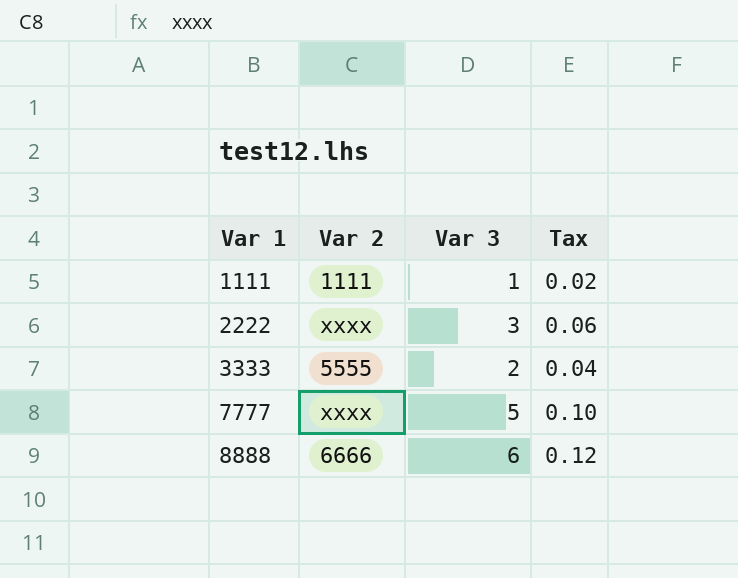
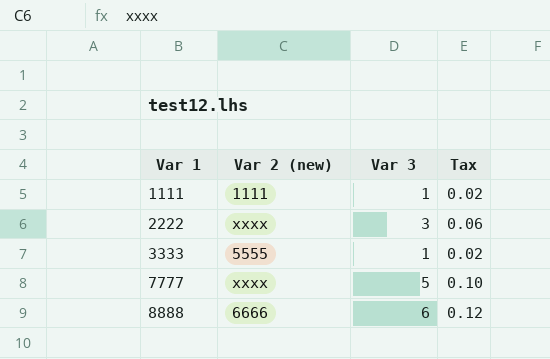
column name: Var 2 -> Var 2 (new)
3333 | Var 3: 2 -> 1
3333 | Tax: 0.04 -> 0.02

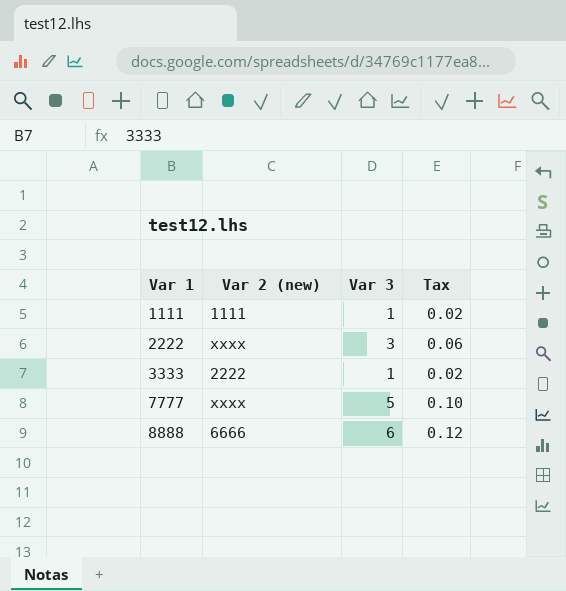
3333 | Var 2 (new): 5555 -> 2222

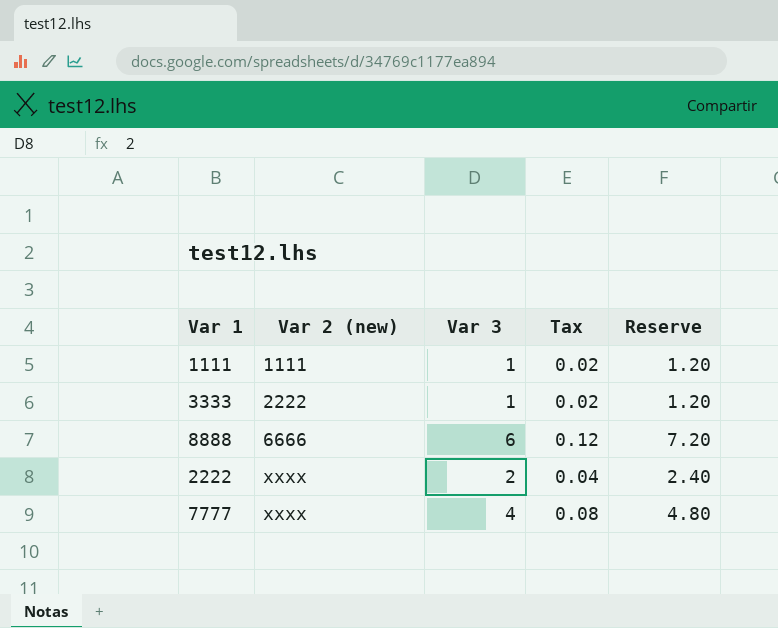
row order: Var 1 ascending -> Var 2 (new) ascending
column Reserve | formula: none -> [Var 3] * 1.2
2222 | Var 3: 3 -> 2
2222 | Tax: 0.06 -> 0.04
7777 | Var 3: 5 -> 4
7777 | Tax: 0.10 -> 0.08

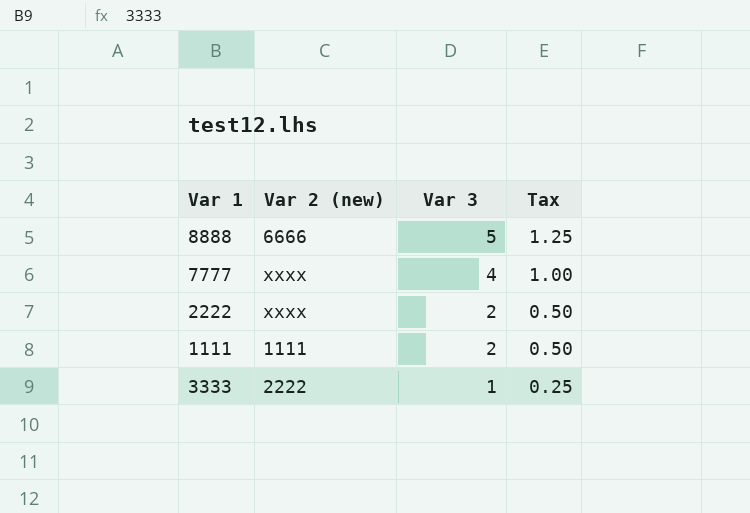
row order: Var 2 (new) ascending -> Var 3 descending
column Reserve | formula: [Var 3] * 1.2 -> none
column Tax | formula: [Var 3] * 0.02 -> [Var 3] * 0.25
8888 | Var 3: 6 -> 5
1111 | Var 3: 1 -> 2

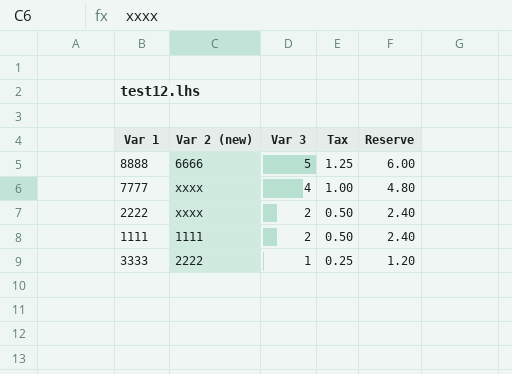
column Reserve | formula: none -> [Var 3] * 1.2

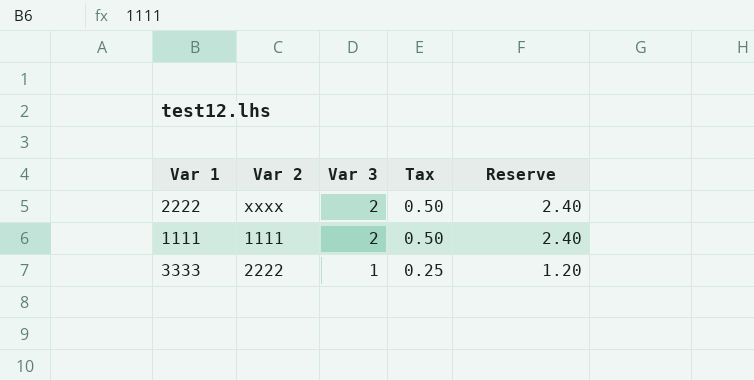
column name: Var 2 (new) -> Var 2
row 8888: 6666 | 5 | 1.25 | 6.00 -> none
row 7777: xxxx | 4 | 1.00 | 4.80 -> none

